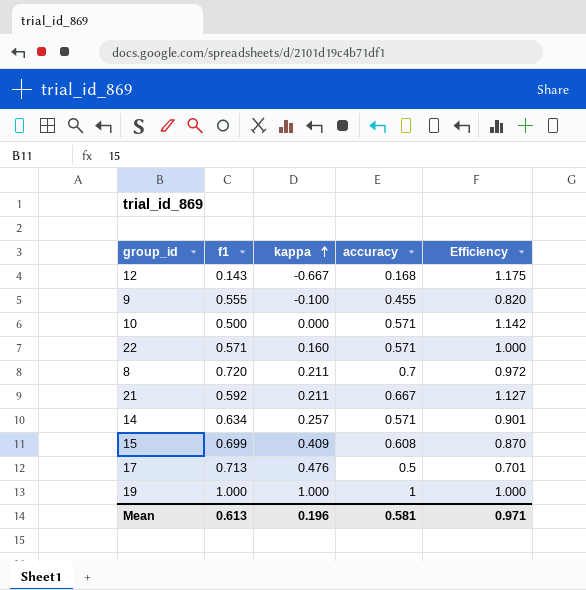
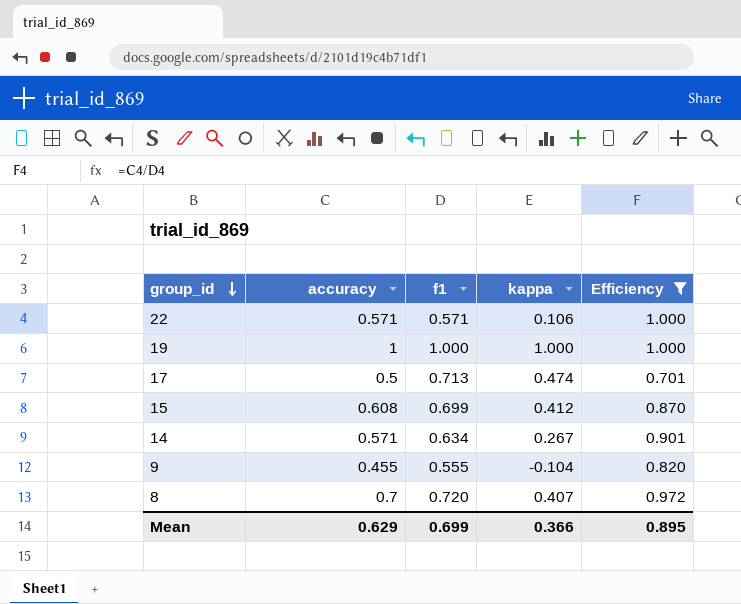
filter: none -> Efficiency <= 1.000
row order: kappa ascending -> group_id descending
column accuracy | position: 4 -> 2
22 | kappa: 0.160 -> 0.106
17 | kappa: 0.476 -> 0.474
15 | kappa: 0.409 -> 0.412
14 | kappa: 0.257 -> 0.267
9 | kappa: -0.100 -> -0.104
8 | kappa: 0.211 -> 0.407
Mean | accuracy: 0.581 -> 0.629
Mean | f1: 0.613 -> 0.699
Mean | kappa: 0.196 -> 0.366
Mean | Efficiency: 0.971 -> 0.895

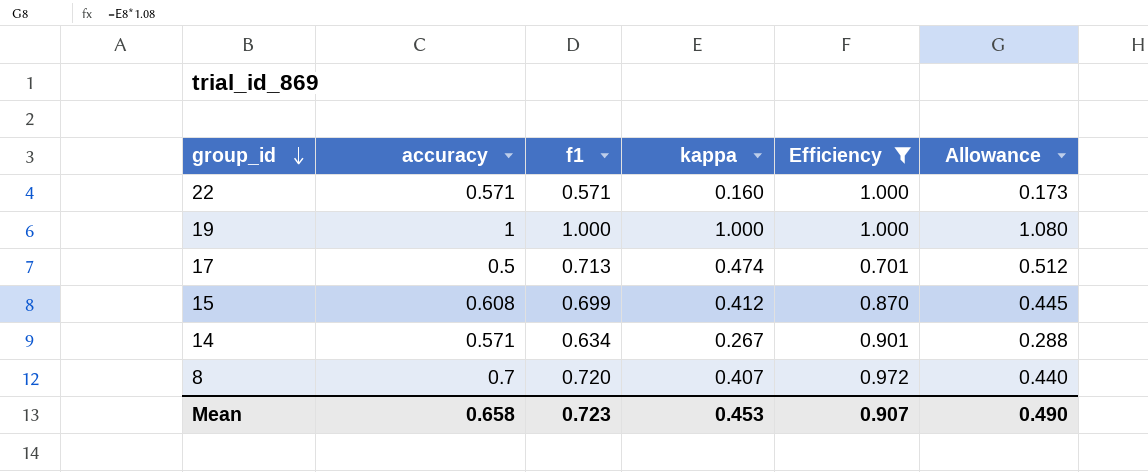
column Allowance | formula: none -> [kappa] * 1.08
row 9: 0.455 | 0.555 | -0.104 | 0.820 -> none
22 | kappa: 0.106 -> 0.160
Mean | accuracy: 0.629 -> 0.658
Mean | f1: 0.699 -> 0.723
Mean | kappa: 0.366 -> 0.453
Mean | Efficiency: 0.895 -> 0.907

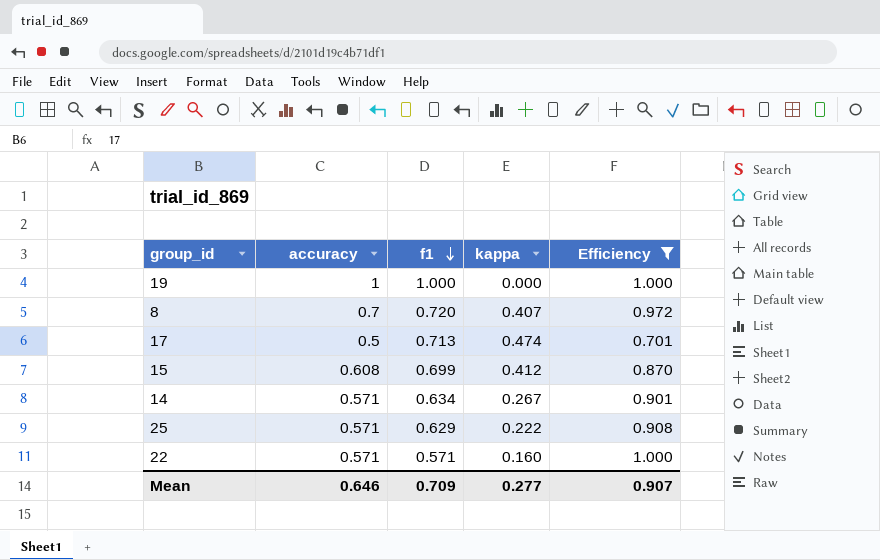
row order: group_id descending -> f1 descending
column Allowance | formula: [kappa] * 1.08 -> none
19 | kappa: 1.000 -> 0.000
row 25: none -> 0.571 | 0.629 | 0.222 | 0.908
Mean | accuracy: 0.658 -> 0.646
Mean | f1: 0.723 -> 0.709
Mean | kappa: 0.453 -> 0.277

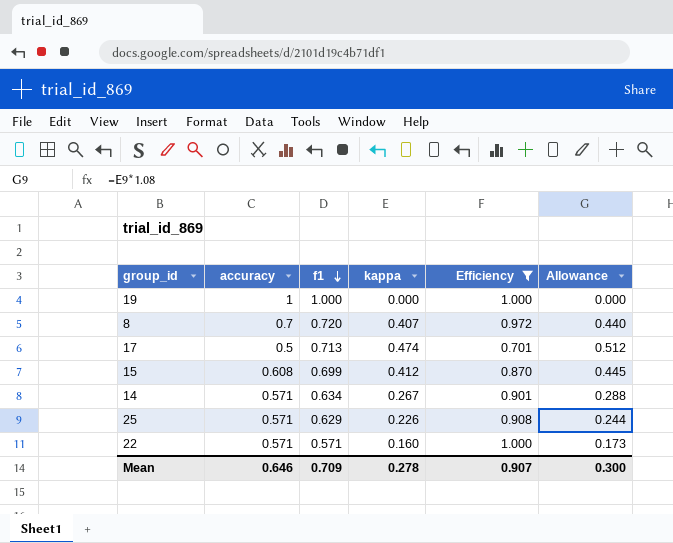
column Allowance | formula: none -> [kappa] * 1.08
25 | kappa: 0.222 -> 0.226
Mean | kappa: 0.277 -> 0.278

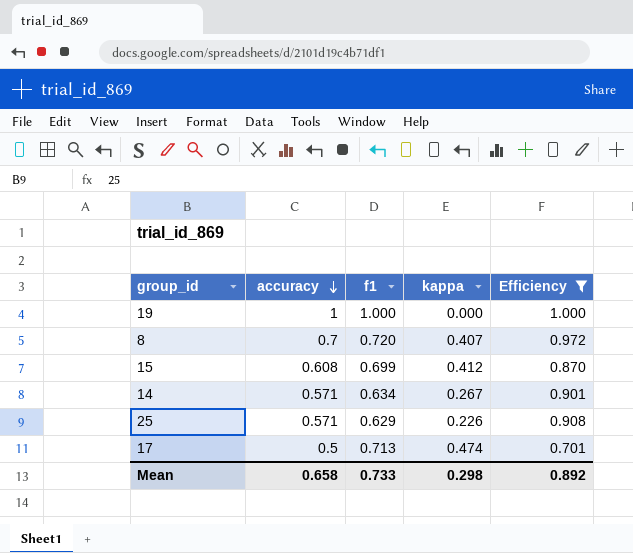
row order: f1 descending -> accuracy descending
column Allowance | formula: [kappa] * 1.08 -> none
row 22: 0.571 | 0.571 | 0.160 | 1.000 | 0.173 -> none
Mean | accuracy: 0.646 -> 0.658
Mean | f1: 0.709 -> 0.733
Mean | kappa: 0.278 -> 0.298
Mean | Efficiency: 0.907 -> 0.892

